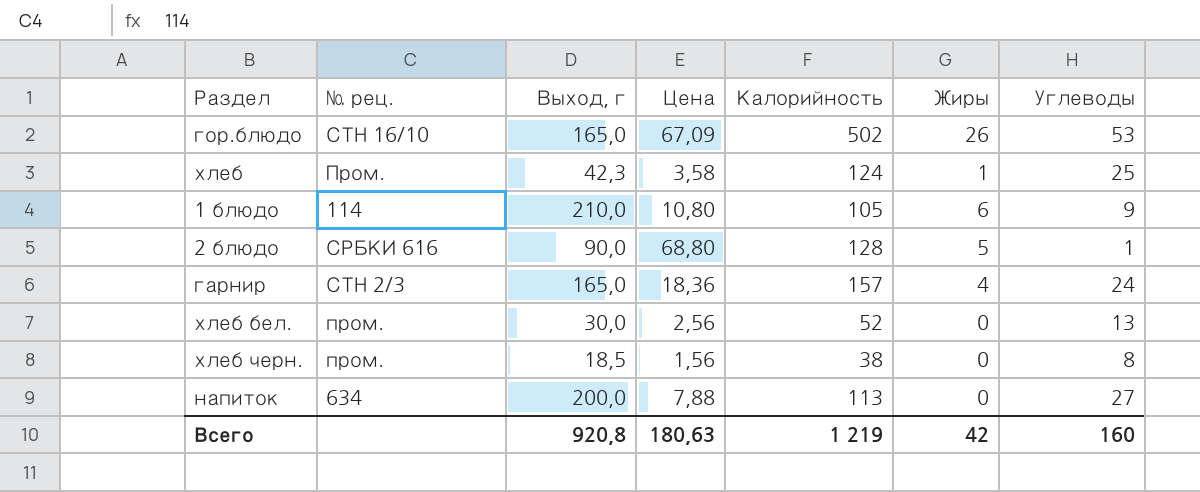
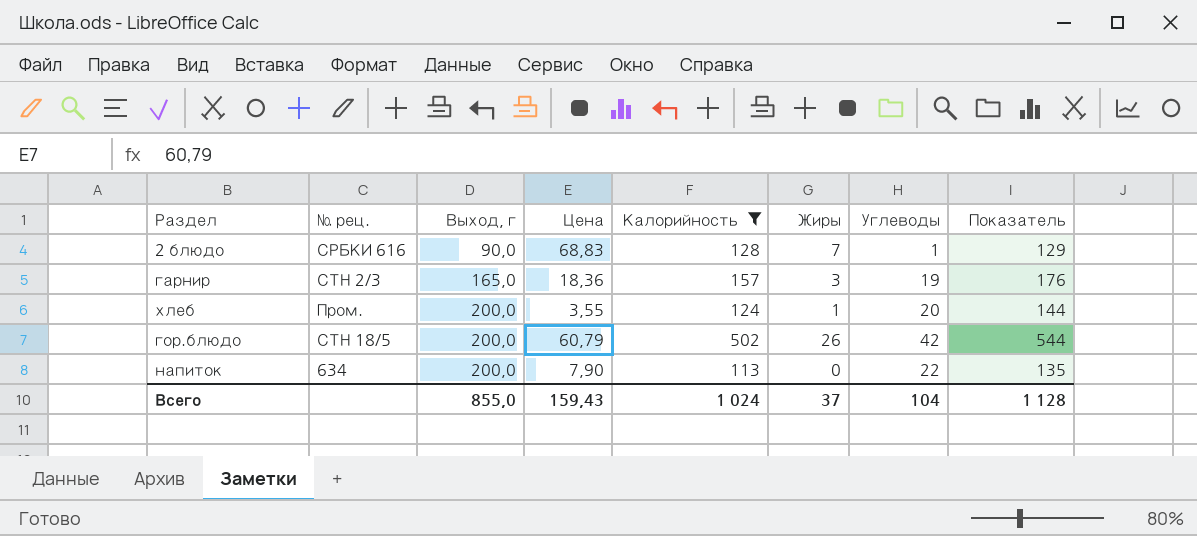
filter: none -> Калорийность >= 113
row order: none -> Выход, г ascending
column Показатель | formula: none -> [Калорийность] + [Углеводы]
2 блюдо | Цена: 68,80 -> 68,83
2 блюдо | Жиры: 5 -> 7
гарнир | Жиры: 4 -> 3
гарнир | Углеводы: 24 -> 19
хлеб | Выход, г: 42,3 -> 200,0
хлеб | Цена: 3,58 -> 3,55
хлеб | Углеводы: 25 -> 20
гор.блюдо | № рец.: СТН 16/10 -> СТН 18/5
гор.блюдо | Выход, г: 165,0 -> 200,0
гор.блюдо | Цена: 67,09 -> 60,79
гор.блюдо | Углеводы: 53 -> 42
напиток | Цена: 7,88 -> 7,90
напиток | Углеводы: 27 -> 22
Всего | Выход, г: 920,8 -> 855,0
Всего | Цена: 180,63 -> 159,43
Всего | Калорийность: 1 219 -> 1 024
Всего | Жиры: 42 -> 37
Всего | Углеводы: 160 -> 104

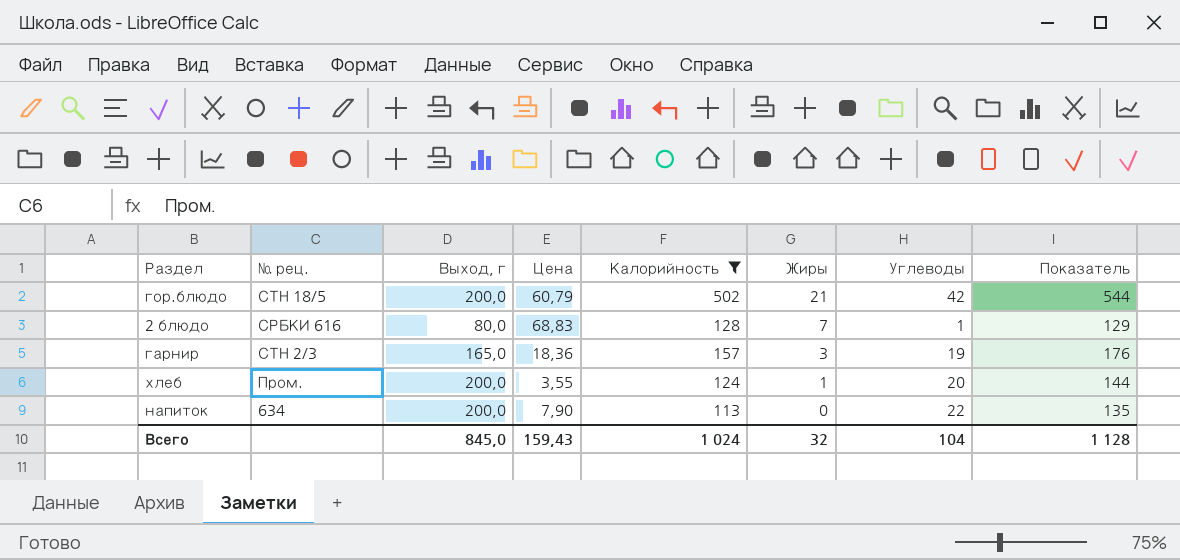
row order: Выход, г ascending -> Жиры descending
гор.блюдо | Жиры: 26 -> 21
2 блюдо | Выход, г: 90,0 -> 80,0
Всего | Выход, г: 855,0 -> 845,0
Всего | Жиры: 37 -> 32

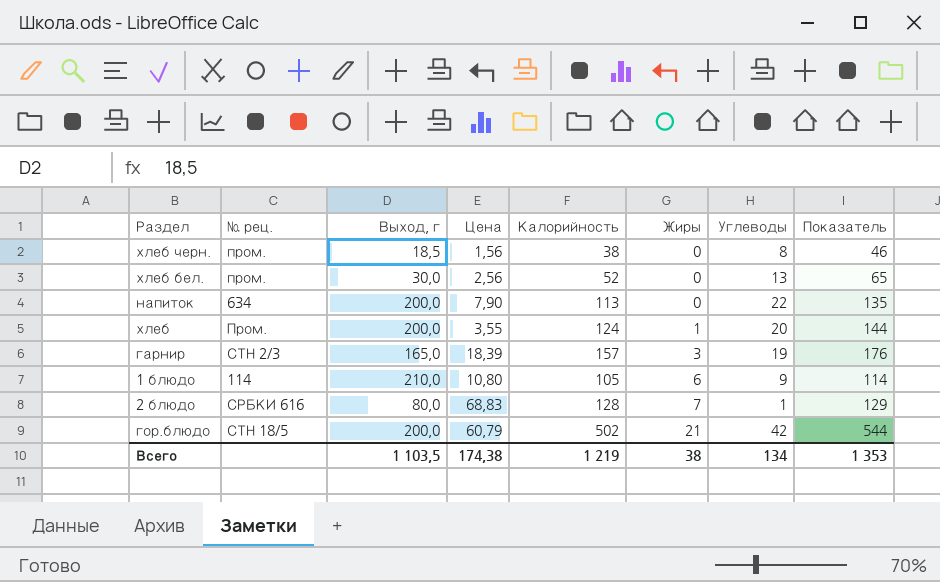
filter: Калорийность >= 113 -> none
row order: Жиры descending -> Жиры ascending
гарнир | Цена: 18,36 -> 18,39
Всего | Выход, г: 845,0 -> 1 103,5
Всего | Цена: 159,43 -> 174,38
Всего | Калорийность: 1 024 -> 1 219
Всего | Жиры: 32 -> 38
Всего | Углеводы: 104 -> 134
Всего | Показатель: 1 128 -> 1 353

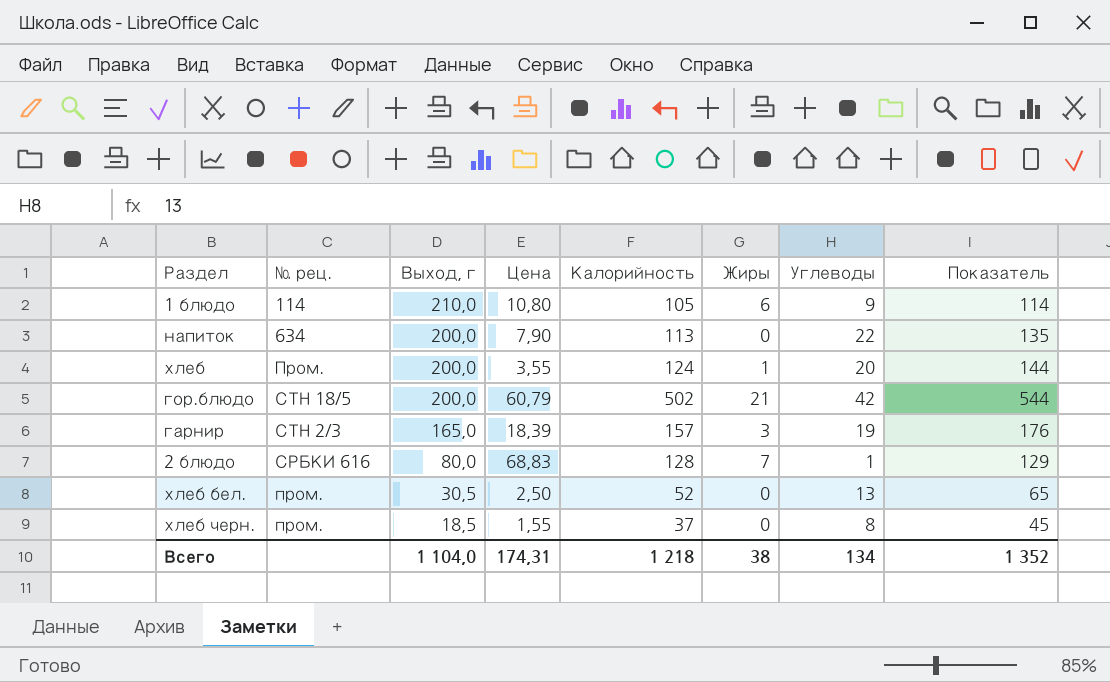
row order: Жиры ascending -> Выход, г descending
хлеб бел. | Выход, г: 30,0 -> 30,5
хлеб бел. | Цена: 2,56 -> 2,50
хлеб черн. | Цена: 1,56 -> 1,55
хлеб черн. | Калорийность: 38 -> 37
хлеб черн. | Показатель: 46 -> 45
Всего | Выход, г: 1 103,5 -> 1 104,0
Всего | Цена: 174,38 -> 174,31
Всего | Калорийность: 1 219 -> 1 218
Всего | Показатель: 1 353 -> 1 352

